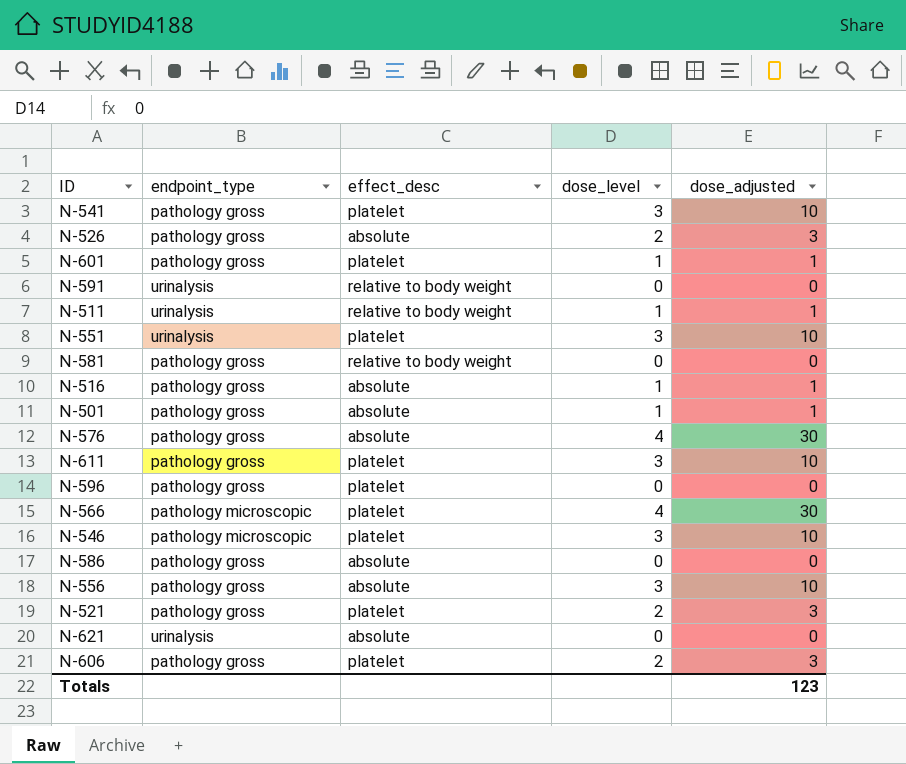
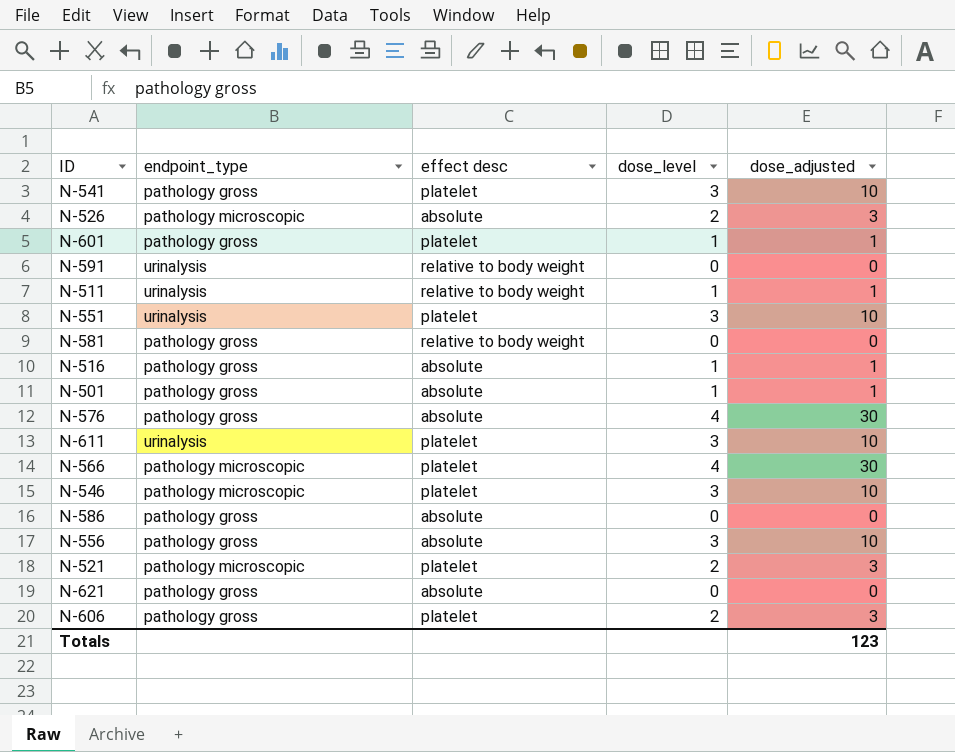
column name: effect_desc -> effect desc
row N-596: pathology gross | platelet | 0 | 0 -> none
N-526 | endpoint_type: pathology gross -> pathology microscopic
N-611 | endpoint_type: pathology gross -> urinalysis
N-521 | endpoint_type: pathology gross -> pathology microscopic
N-621 | endpoint_type: urinalysis -> pathology gross

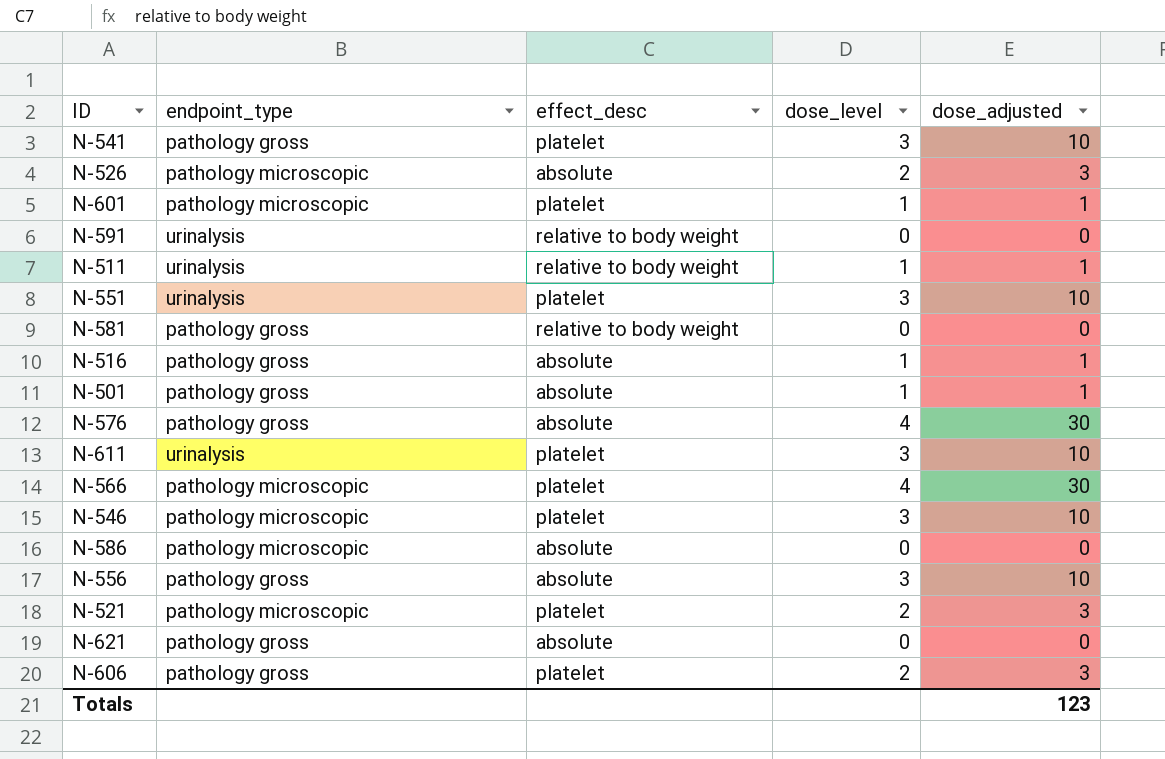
column name: effect desc -> effect_desc
N-601 | endpoint_type: pathology gross -> pathology microscopic
N-586 | endpoint_type: pathology gross -> pathology microscopic

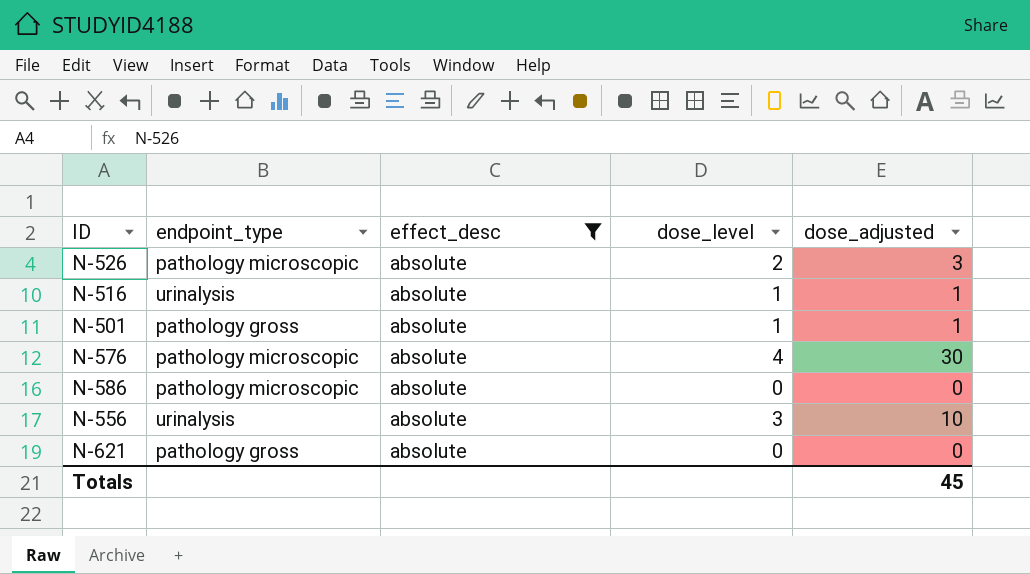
filter: none -> effect_desc = absolute
N-516 | endpoint_type: pathology gross -> urinalysis
N-576 | endpoint_type: pathology gross -> pathology microscopic
N-556 | endpoint_type: pathology gross -> urinalysis
Totals | dose_adjusted: 123 -> 45

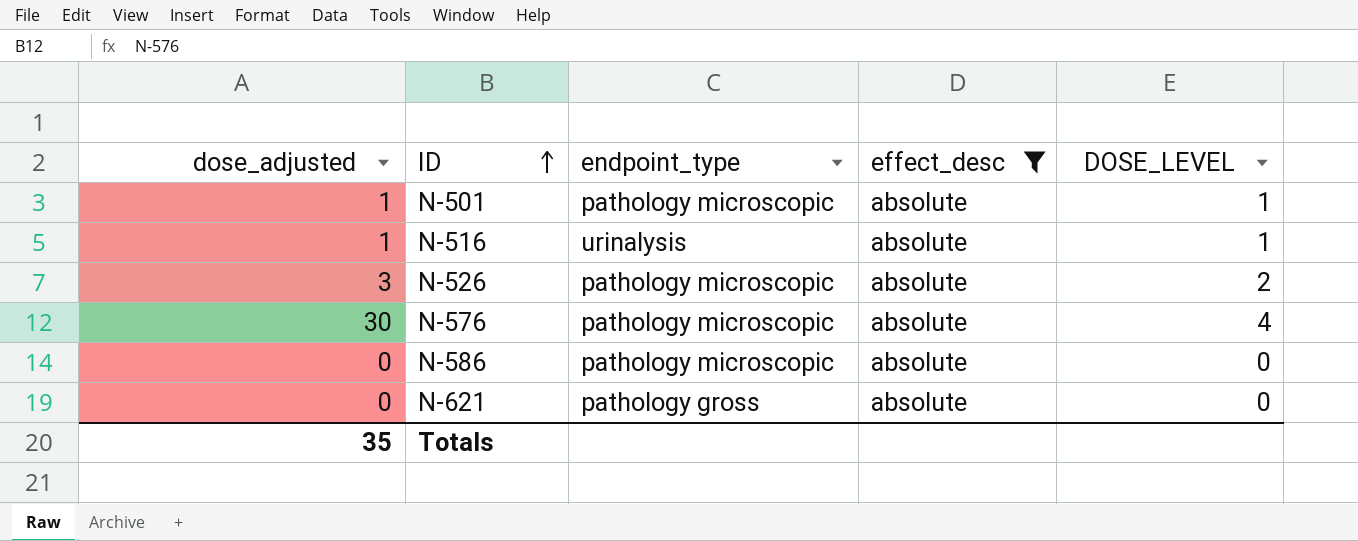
row order: none -> ID ascending
column dose_adjusted | position: 5 -> 1
column name: dose_level -> DOSE_LEVEL
row N-556: urinalysis | absolute | 3 | 10 -> none
N-501 | endpoint_type: pathology gross -> pathology microscopic
Totals | dose_adjusted: 45 -> 35

